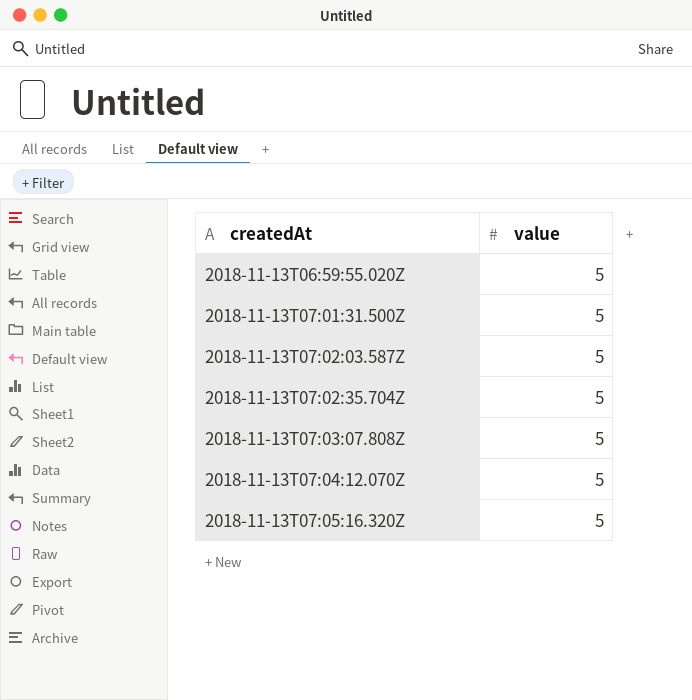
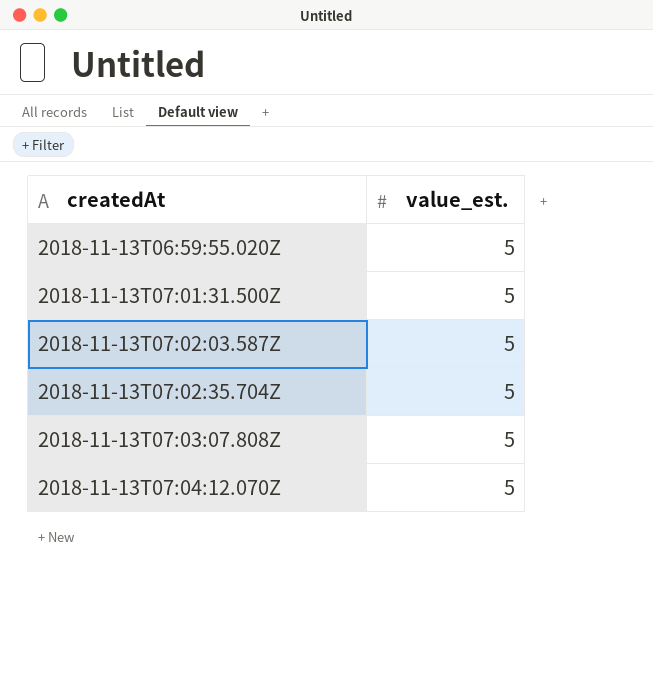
column name: value -> value_est.
row 2018-11-13T07:05:16.320Z: 5 -> none

